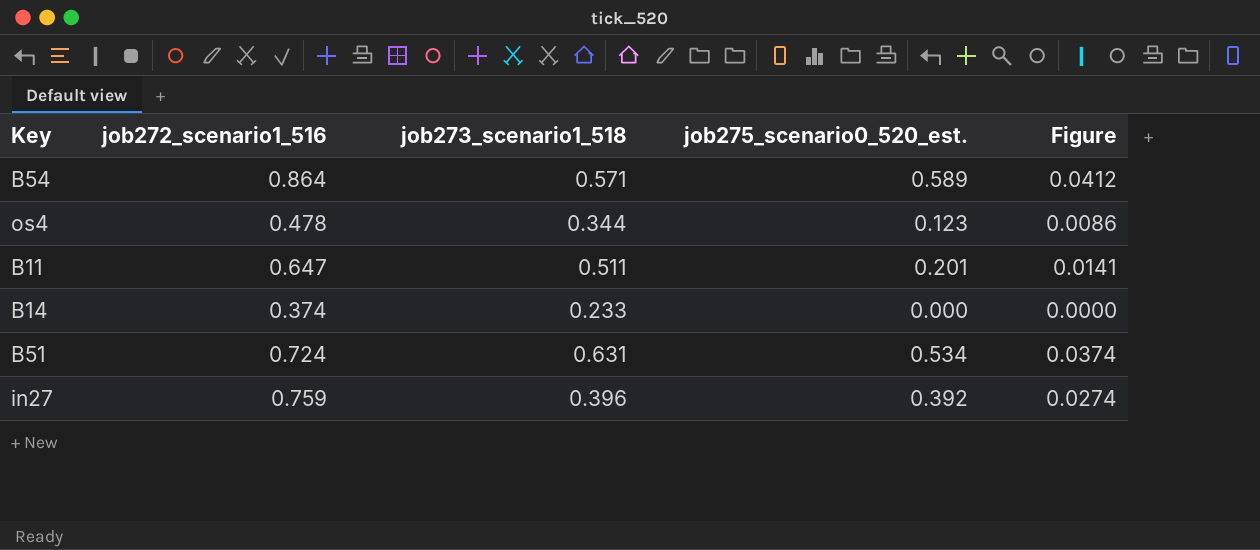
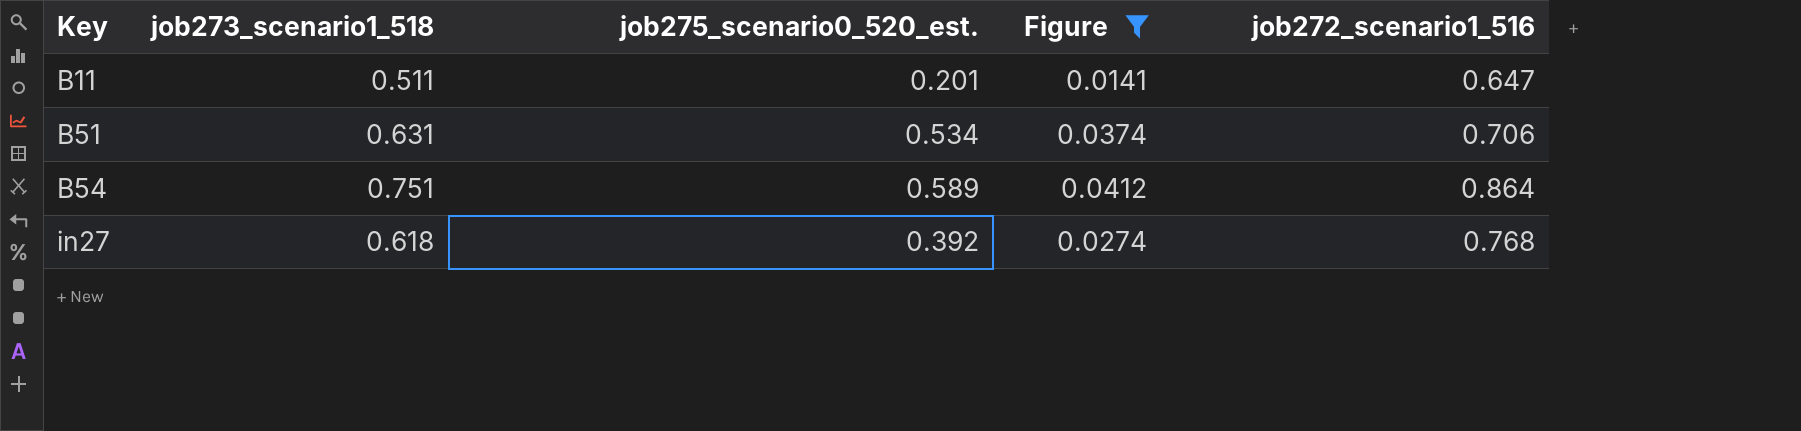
filter: none -> Figure >= 0.0141
row order: none -> Key ascending
column job272_scenario1_516 | position: 2 -> 5
B51 | job272_scenario1_516: 0.724 -> 0.706
B54 | job273_scenario1_518: 0.571 -> 0.751
in27 | job273_scenario1_518: 0.396 -> 0.618
in27 | job272_scenario1_516: 0.759 -> 0.768

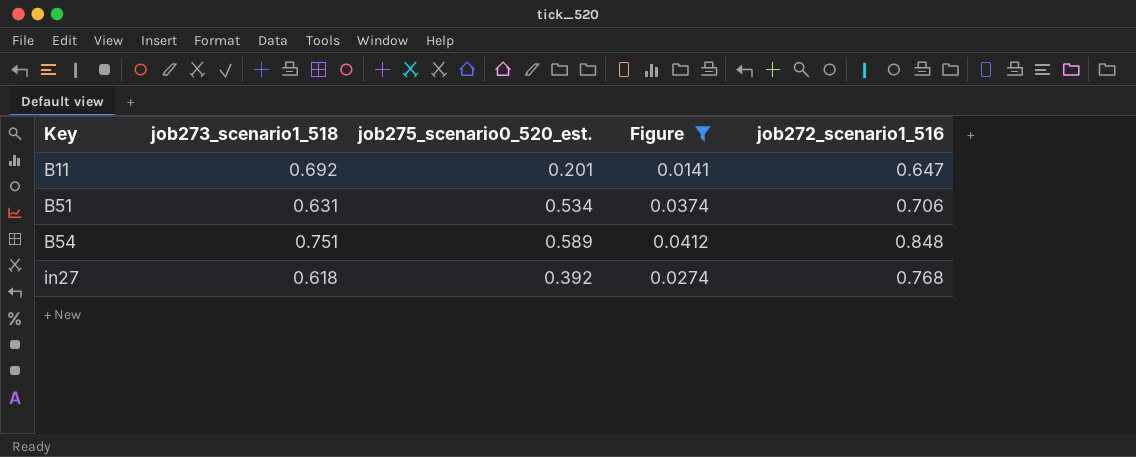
B11 | job273_scenario1_518: 0.511 -> 0.692
B54 | job272_scenario1_516: 0.864 -> 0.848

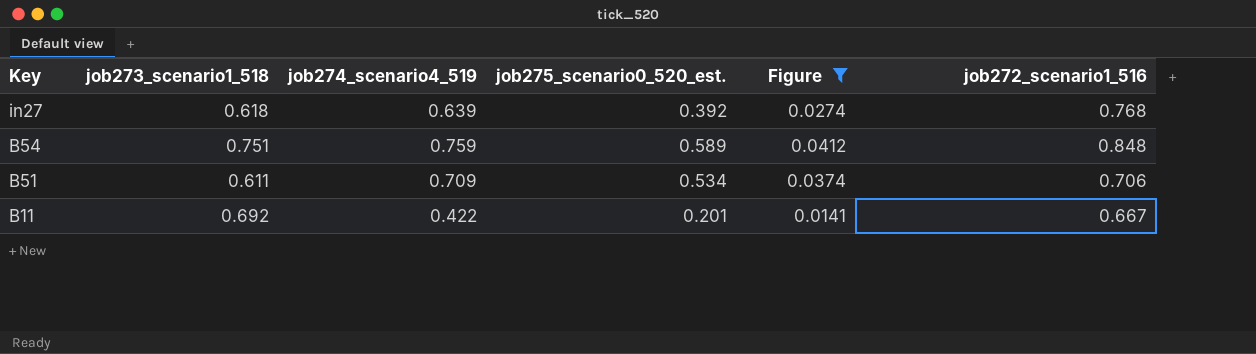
row order: Key ascending -> Key descending
column job274_scenario4_519 | position: none -> 3
B51 | job273_scenario1_518: 0.631 -> 0.611
B11 | job272_scenario1_516: 0.647 -> 0.667

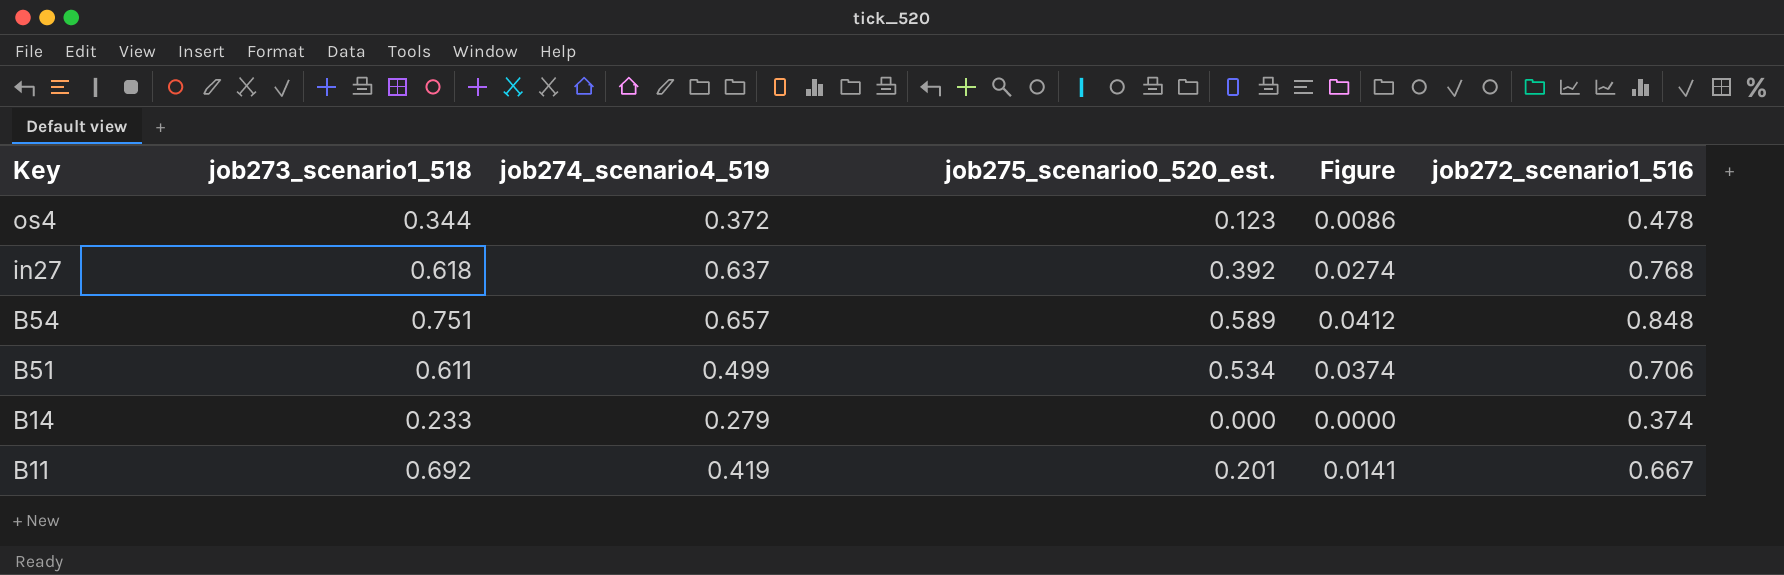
filter: Figure >= 0.0141 -> none
in27 | job274_scenario4_519: 0.639 -> 0.637
B54 | job274_scenario4_519: 0.759 -> 0.657
B51 | job274_scenario4_519: 0.709 -> 0.499
B11 | job274_scenario4_519: 0.422 -> 0.419

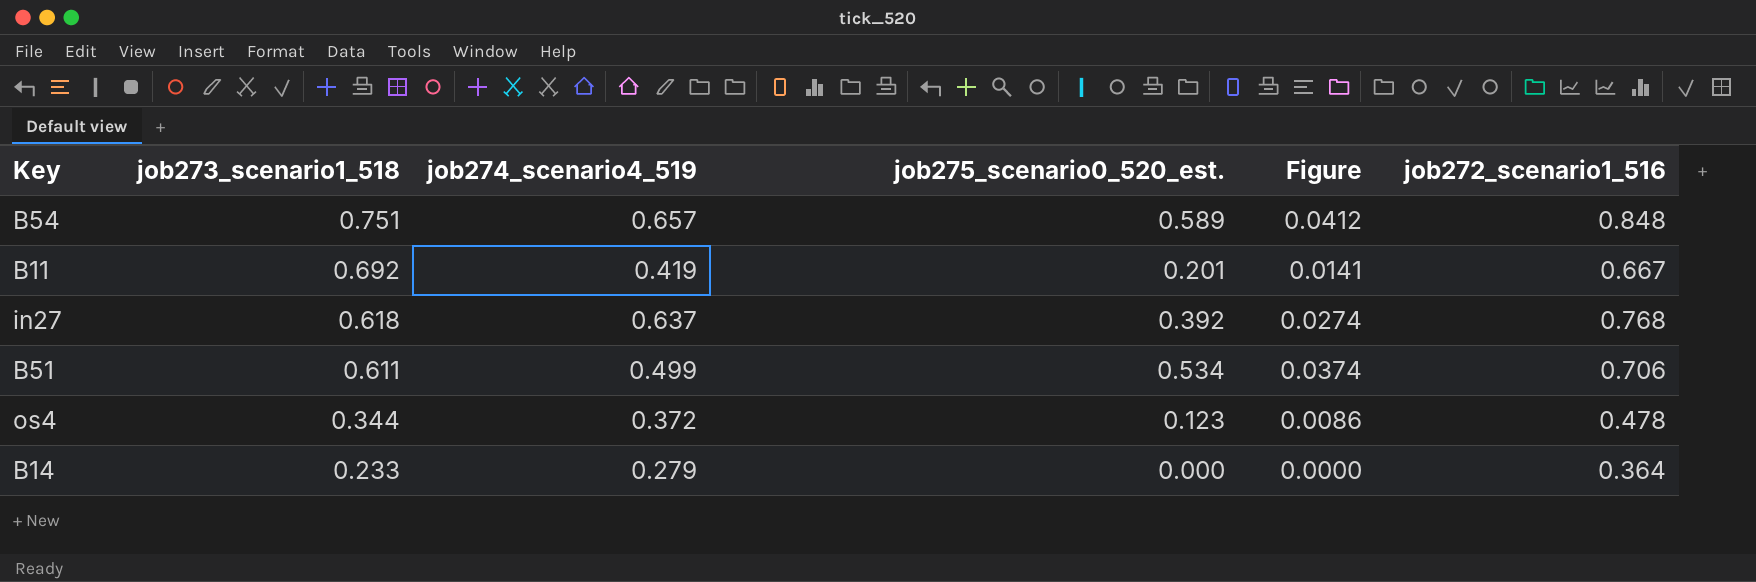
row order: Key descending -> job273_scenario1_518 descending
B14 | job272_scenario1_516: 0.374 -> 0.364

